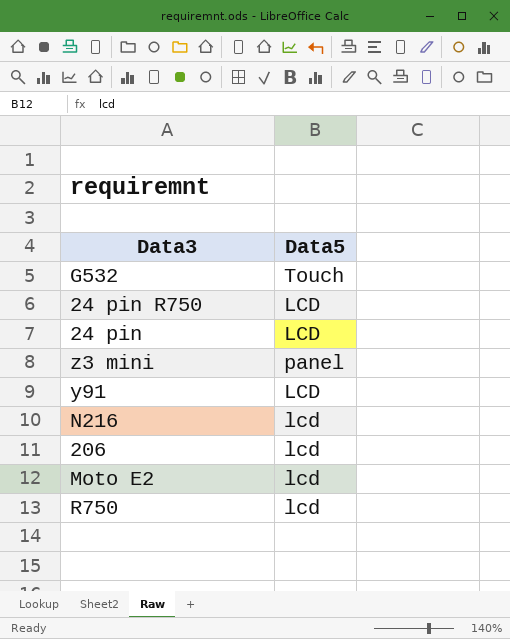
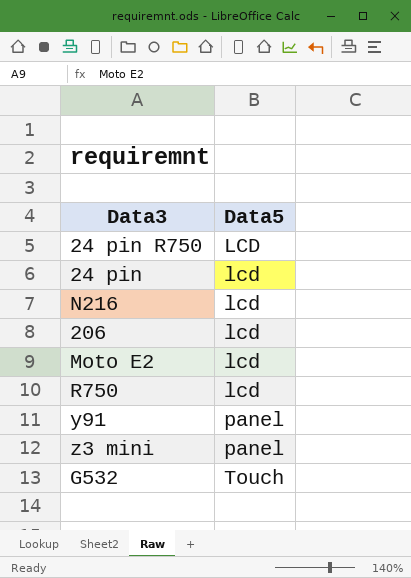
row order: none -> Data5 ascending
24 pin | Data5: LCD -> lcd
y91 | Data5: LCD -> panel

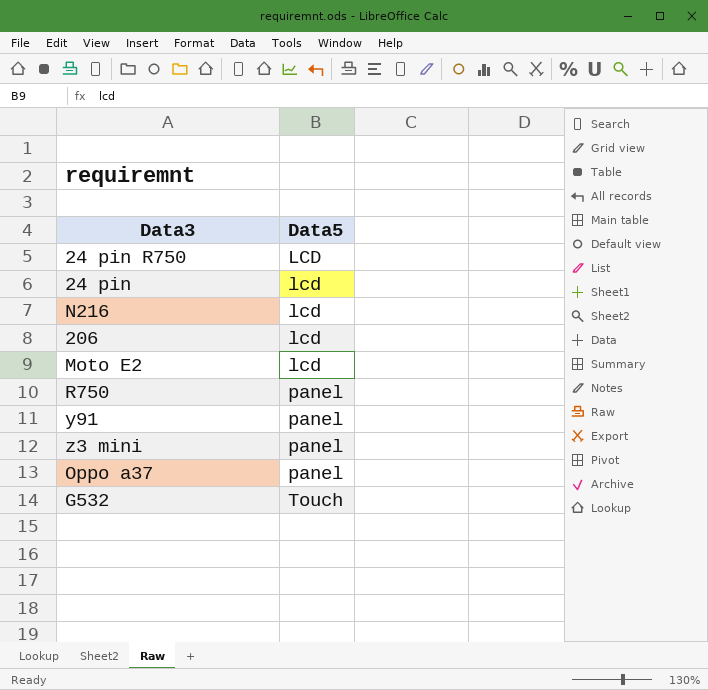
R750 | Data5: lcd -> panel
row Oppo a37: none -> panel

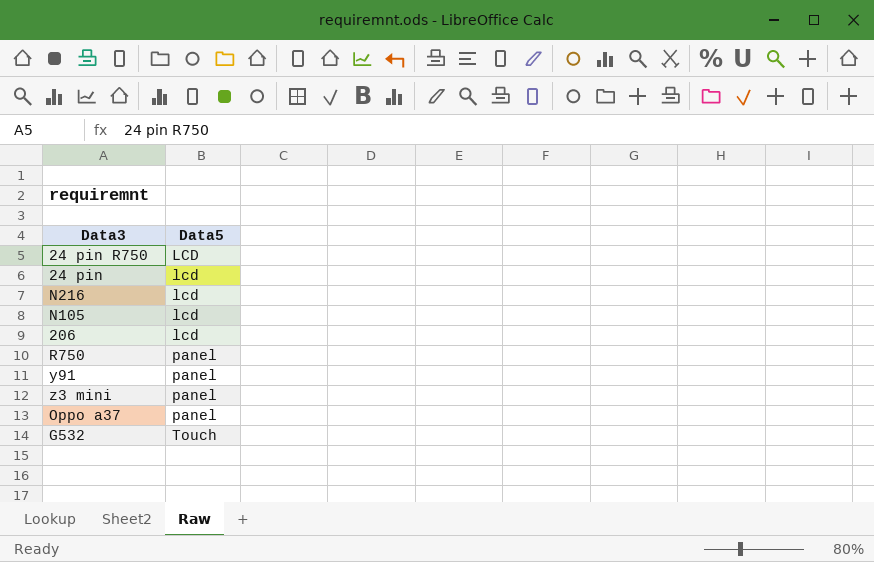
row Moto E2: lcd -> none
row N105: none -> lcd

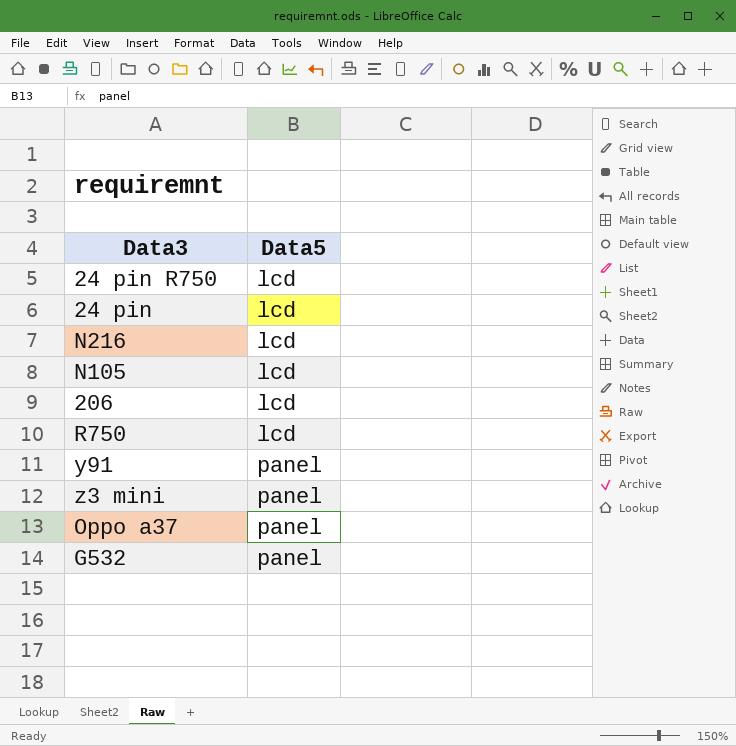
24 pin R750 | Data5: LCD -> lcd
R750 | Data5: panel -> lcd
G532 | Data5: Touch -> panel

